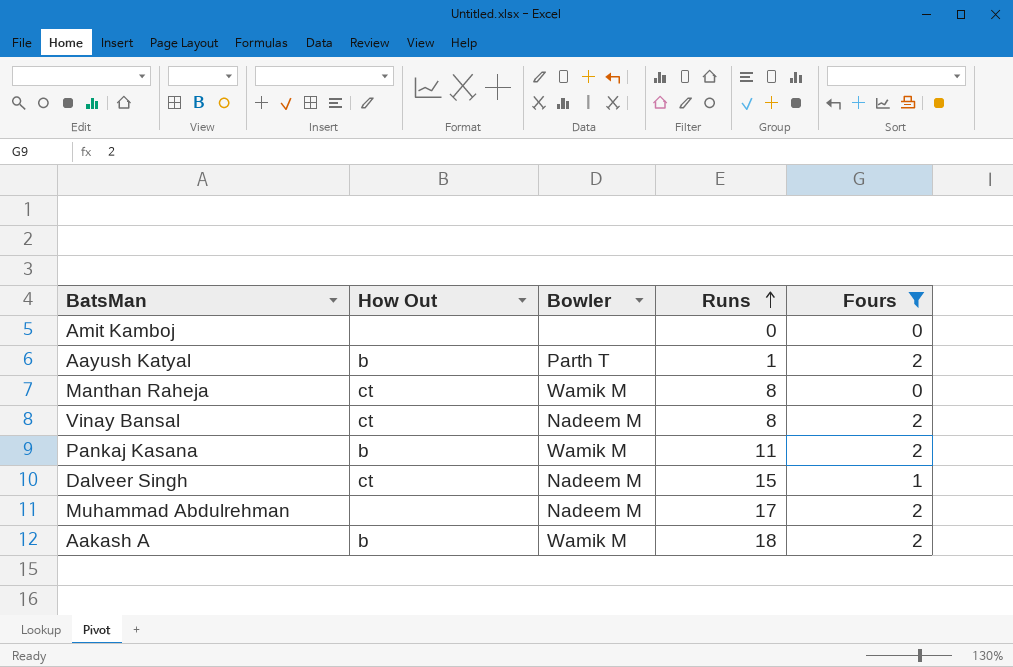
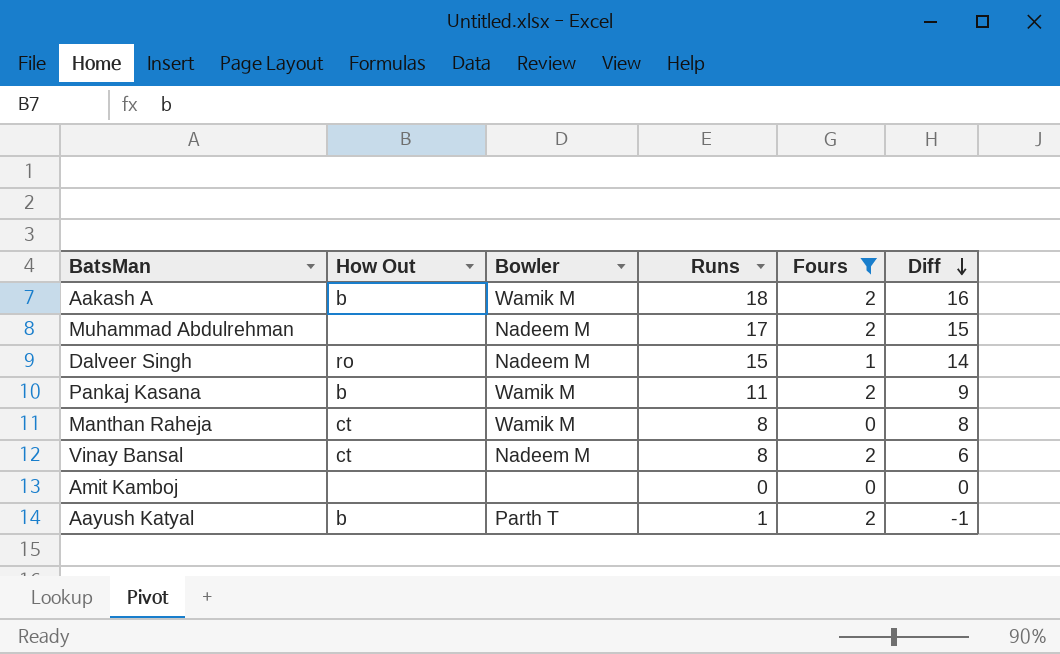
row order: Runs ascending -> Diff descending
column Diff | formula: none -> [Runs] - [Fours]
Dalveer Singh | How Out: ct -> ro

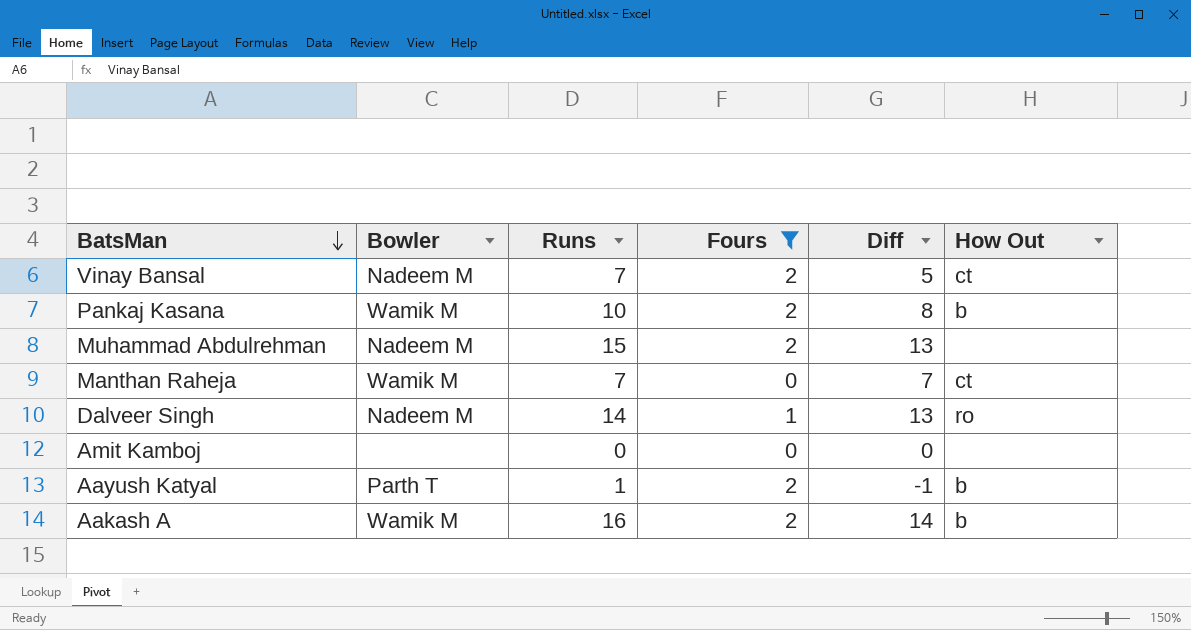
row order: Diff descending -> BatsMan descending
column How Out | position: 2 -> 6
Vinay Bansal | Runs: 8 -> 7
Vinay Bansal | Diff: 6 -> 5
Pankaj Kasana | Runs: 11 -> 10
Pankaj Kasana | Diff: 9 -> 8
Muhammad Abdulrehman | Runs: 17 -> 15
Muhammad Abdulrehman | Diff: 15 -> 13
Manthan Raheja | Runs: 8 -> 7
Manthan Raheja | Diff: 8 -> 7
Dalveer Singh | Runs: 15 -> 14
Dalveer Singh | Diff: 14 -> 13
Aakash A | Runs: 18 -> 16
Aakash A | Diff: 16 -> 14

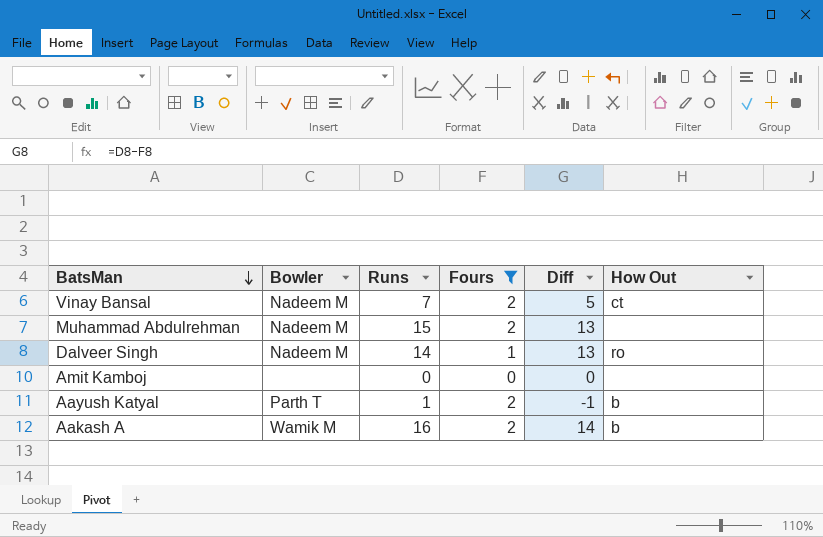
row Pankaj Kasana: Wamik M | 10 | 2 | 8 | b -> none
row Manthan Raheja: Wamik M | 7 | 0 | 7 | ct -> none

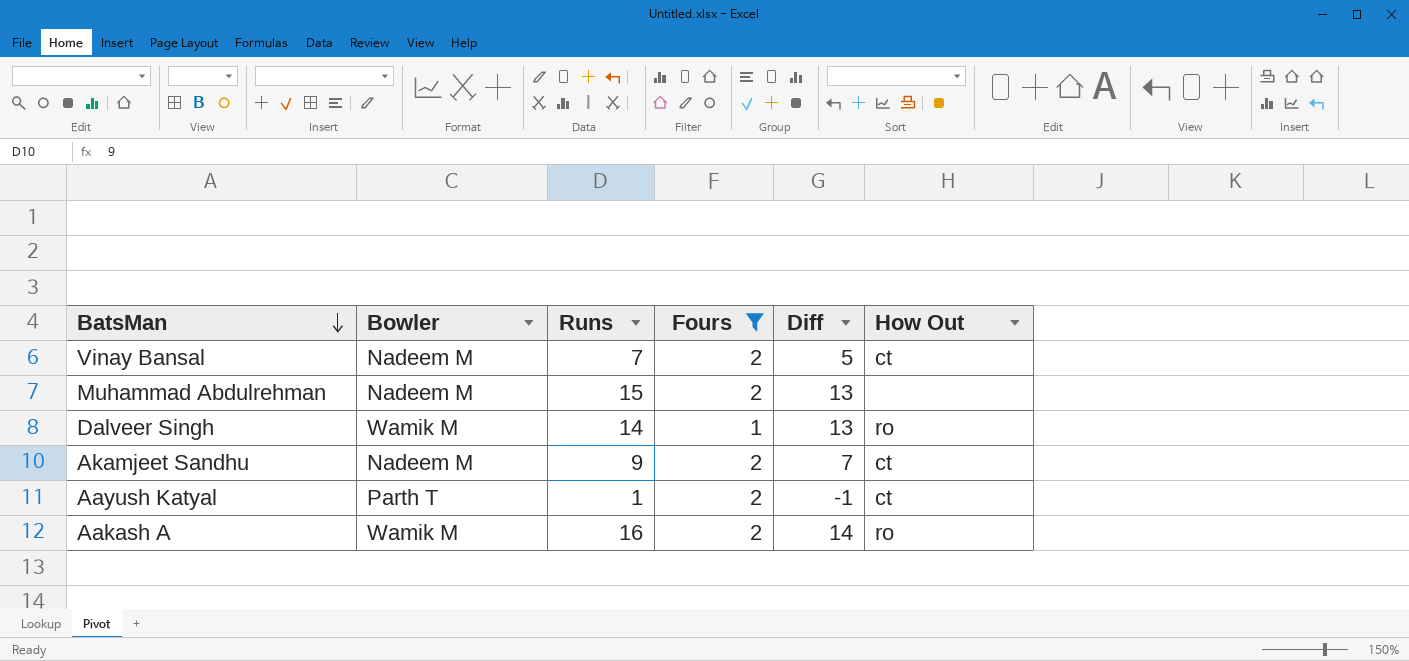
row Amit Kamboj: none | 0 | 0 | 0 | none -> none
Dalveer Singh | Bowler: Nadeem M -> Wamik M
row Akamjeet Sandhu: none -> Nadeem M | 9 | 2 | 7 | ct
Aayush Katyal | How Out: b -> ct
Aakash A | How Out: b -> ro

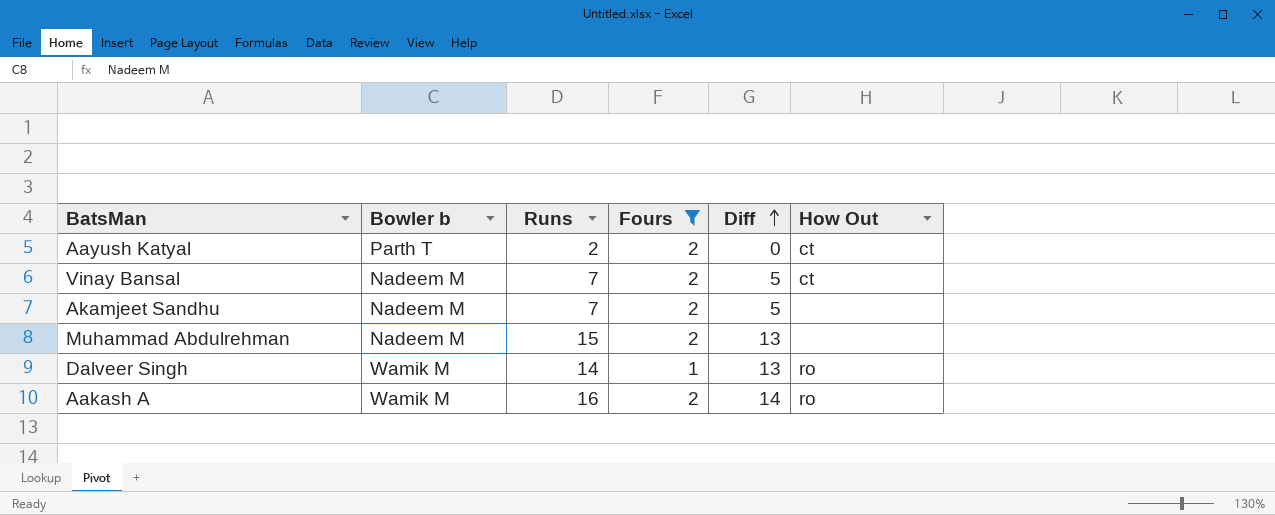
row order: BatsMan descending -> Diff ascending
column name: Bowler -> Bowler b
Aayush Katyal | Runs: 1 -> 2
Aayush Katyal | Diff: -1 -> 0
Akamjeet Sandhu | Runs: 9 -> 7
Akamjeet Sandhu | Diff: 7 -> 5
Akamjeet Sandhu | How Out: ct -> none

